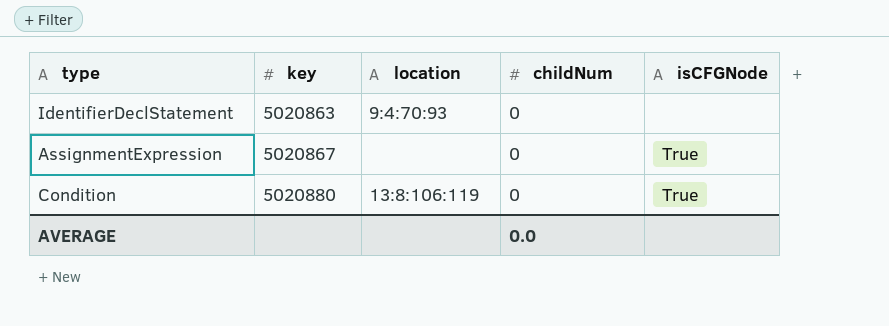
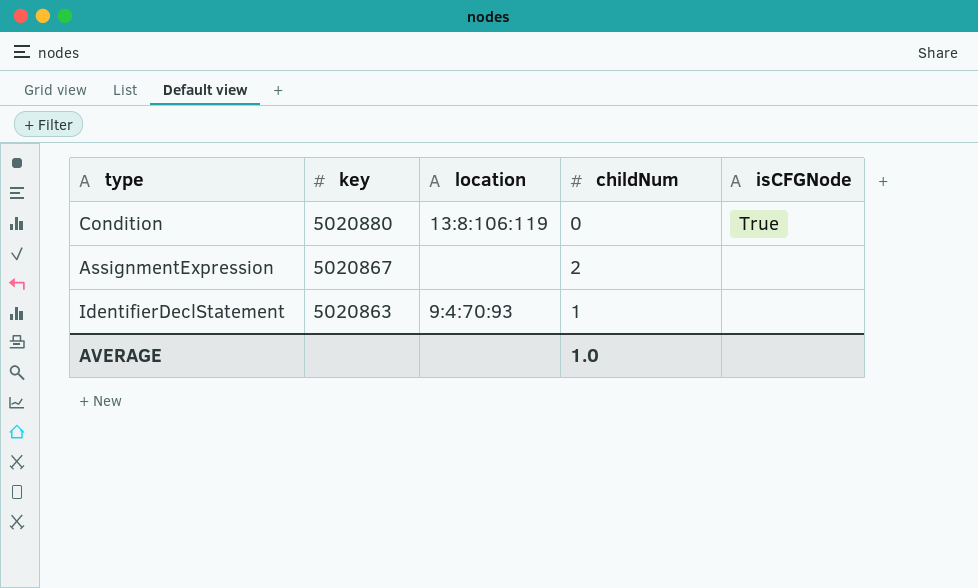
row order: key ascending -> key descending
AssignmentExpression | childNum: 0 -> 2
AssignmentExpression | isCFGNode: True -> none
IdentifierDeclStatement | childNum: 0 -> 1
AVERAGE | childNum: 0.0 -> 1.0

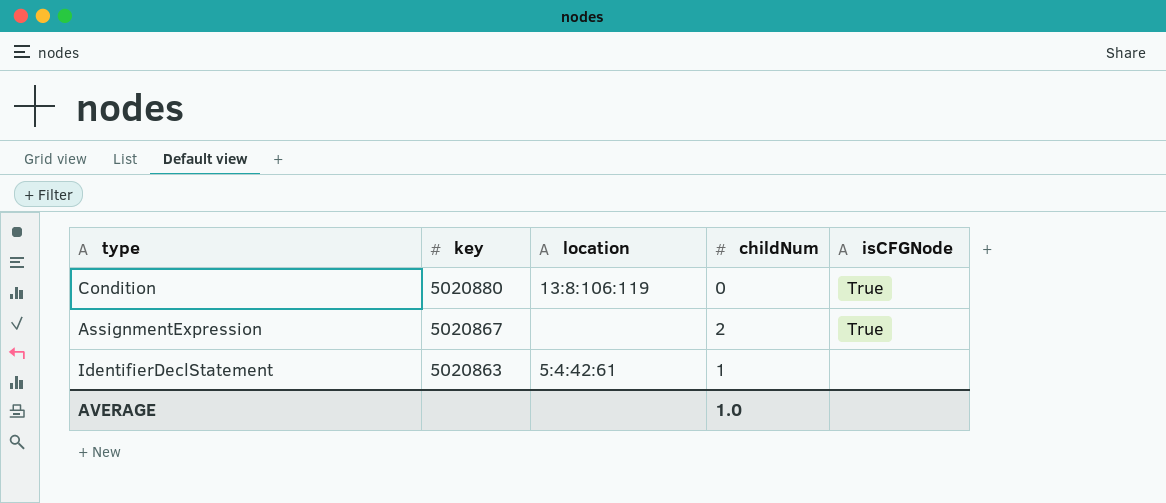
AssignmentExpression | isCFGNode: none -> True
IdentifierDeclStatement | location: 9:4:70:93 -> 5:4:42:61

